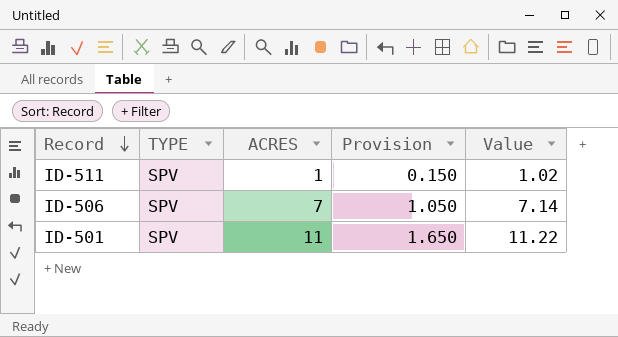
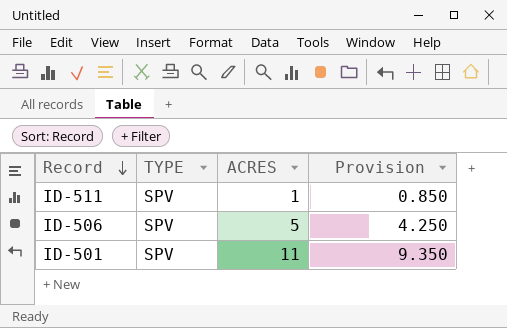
column Value | formula: [ACRES] * 1.02 -> none
column Provision | formula: [ACRES] * 0.15 -> [ACRES] * 0.85
ID-506 | ACRES: 7 -> 5

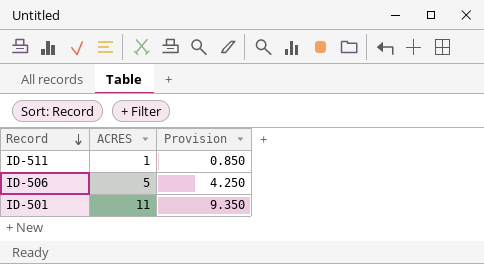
column TYPE | position: 2 -> none

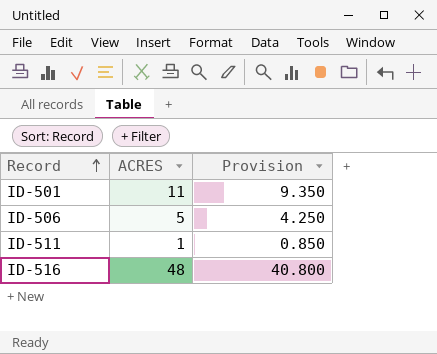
row order: Record descending -> Record ascending
row ID-516: none -> 48 | 40.800

